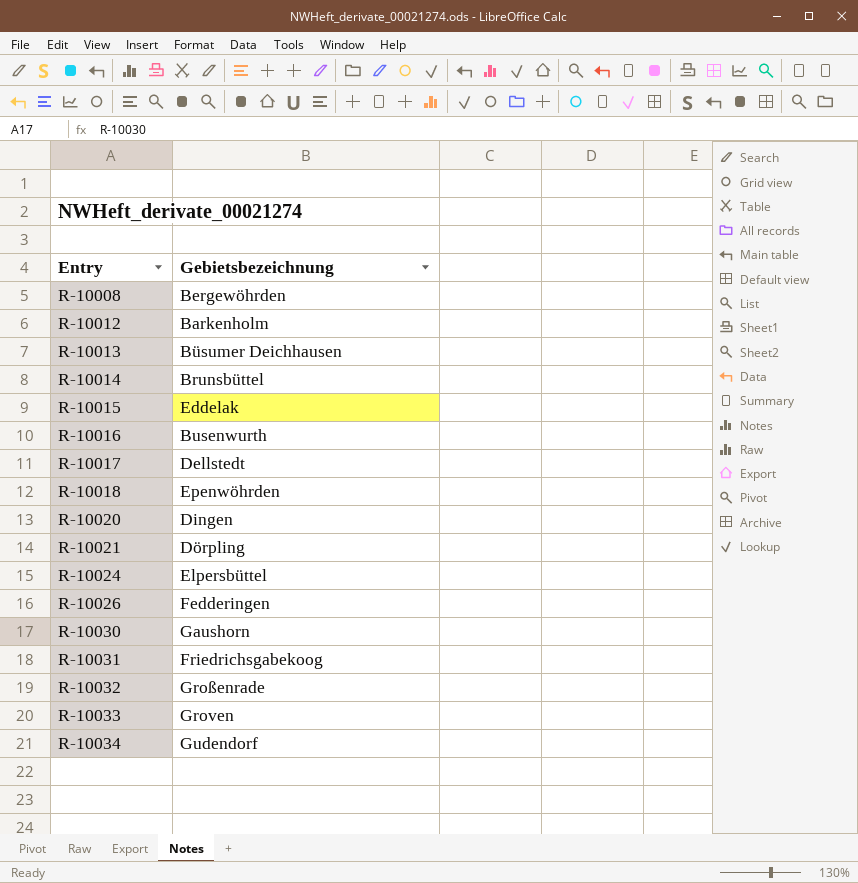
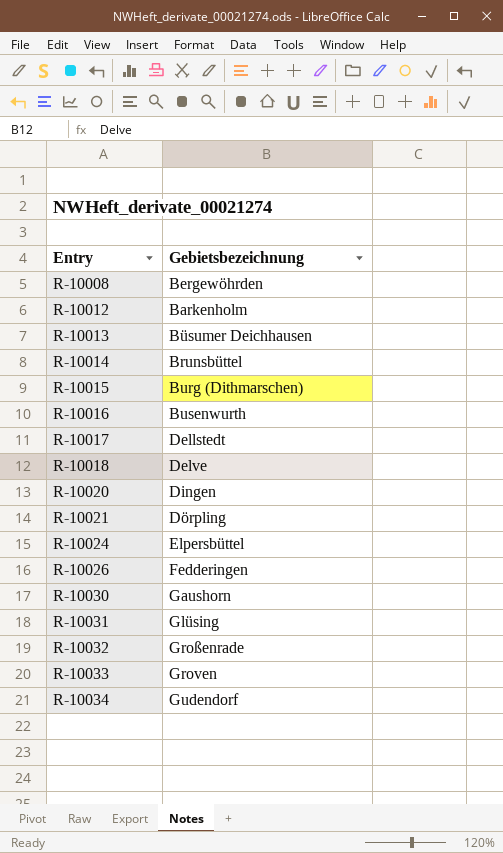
R-10015 | Gebietsbezeichnung: Eddelak -> Burg (Dithmarschen)
R-10018 | Gebietsbezeichnung: Epenwöhrden -> Delve
R-10031 | Gebietsbezeichnung: Friedrichsgabekoog -> Glüsing

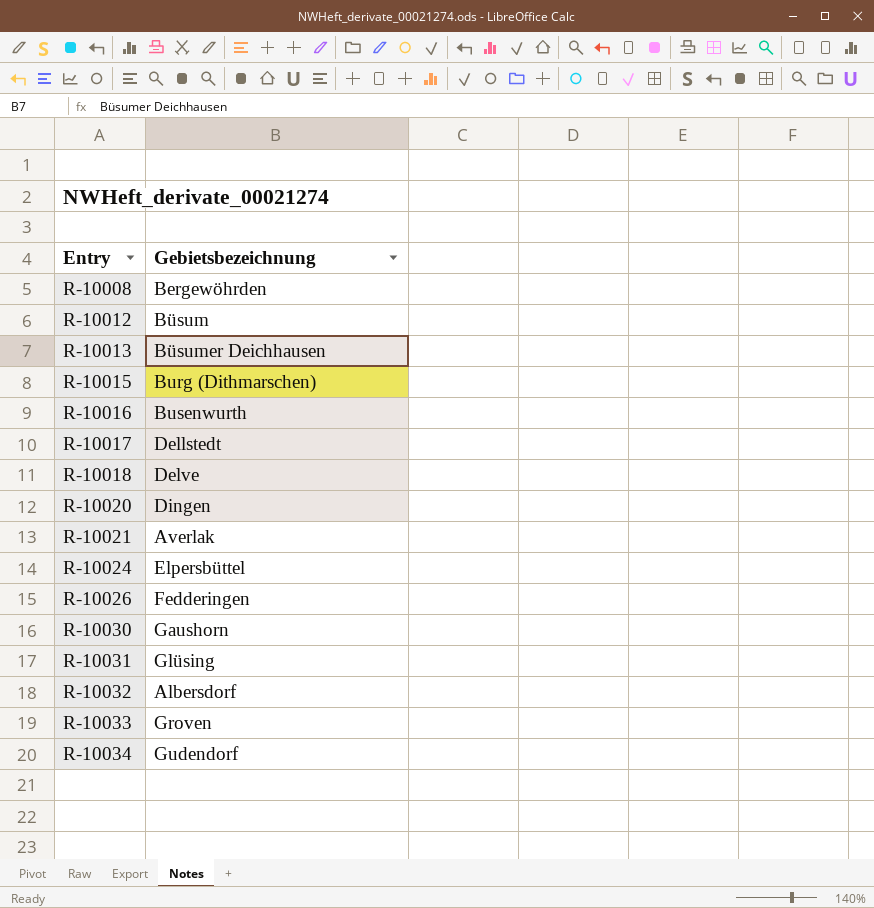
row R-10014: Brunsbüttel -> none
R-10012 | Gebietsbezeichnung: Barkenholm -> Büsum
R-10021 | Gebietsbezeichnung: Dörpling -> Averlak
R-10032 | Gebietsbezeichnung: Großenrade -> Albersdorf

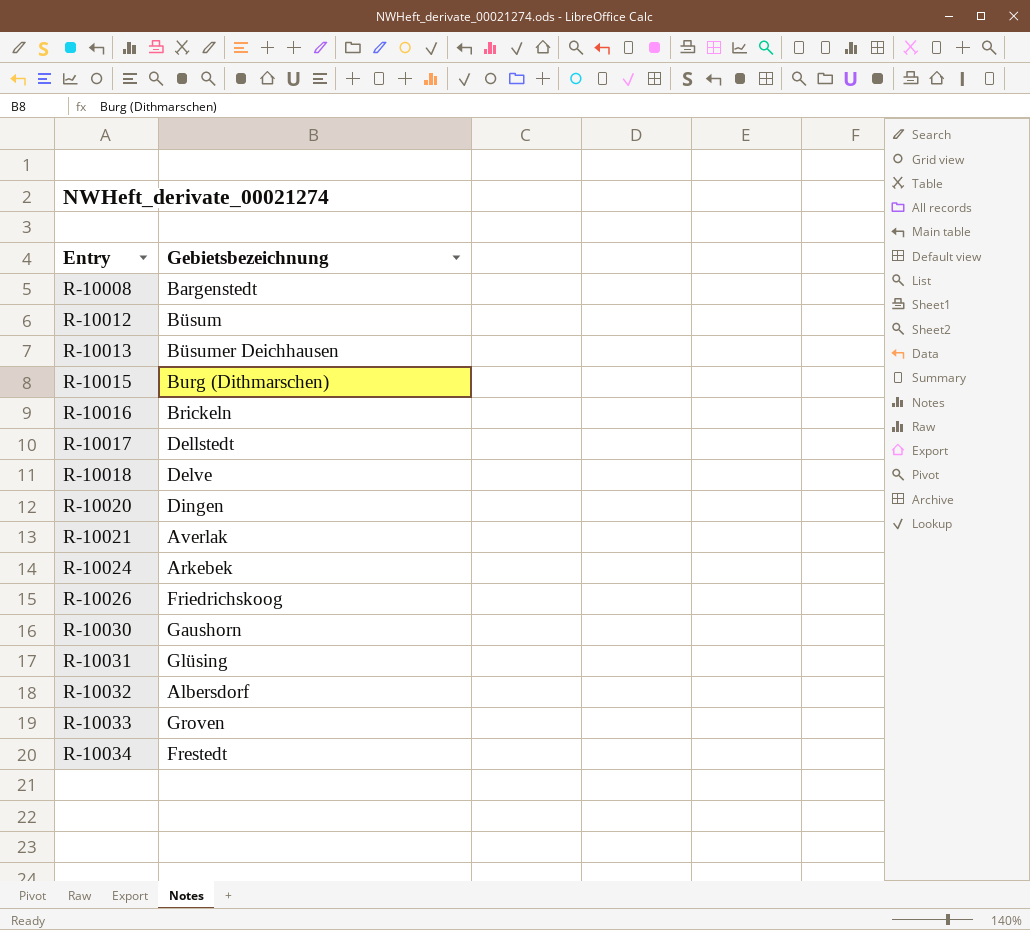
R-10008 | Gebietsbezeichnung: Bergewöhrden -> Bargenstedt
R-10016 | Gebietsbezeichnung: Busenwurth -> Brickeln
R-10024 | Gebietsbezeichnung: Elpersbüttel -> Arkebek
R-10026 | Gebietsbezeichnung: Fedderingen -> Friedrichskoog
R-10034 | Gebietsbezeichnung: Gudendorf -> Frestedt

